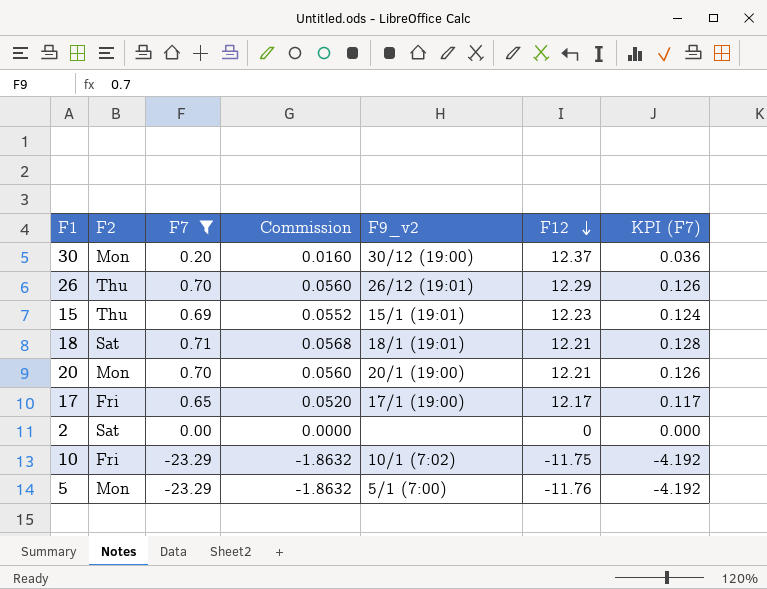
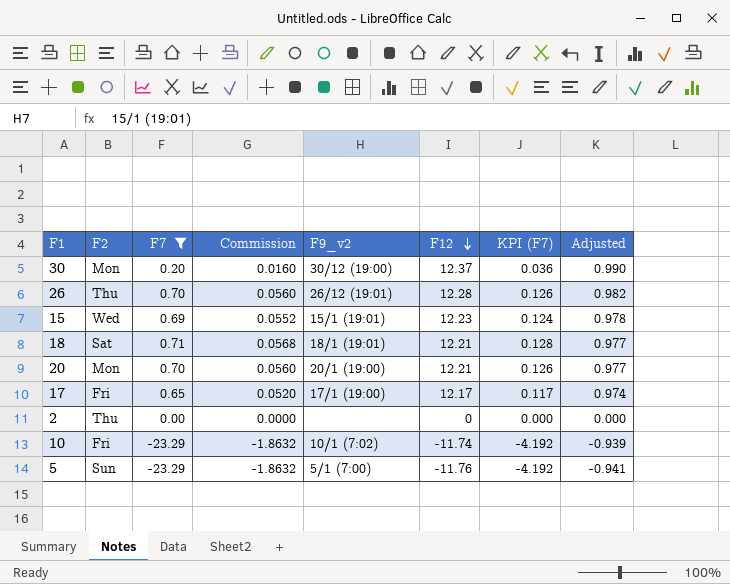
column Adjusted | formula: none -> [F12] * 0.08
26 | F12: 12.29 -> 12.28
15 | F2: Thu -> Wed
2 | F2: Sat -> Thu
10 | F12: -11.75 -> -11.74
5 | F2: Mon -> Sun

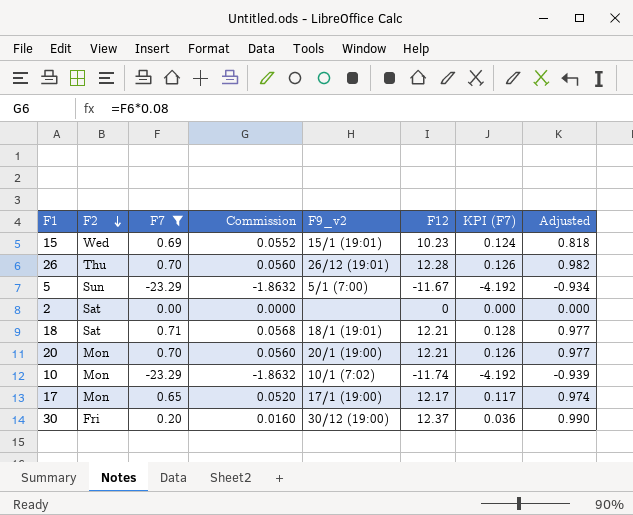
row order: F12 descending -> F2 descending
15 | F12: 12.23 -> 10.23
15 | Adjusted: 0.978 -> 0.818
5 | F12: -11.76 -> -11.67
5 | Adjusted: -0.941 -> -0.934
2 | F2: Thu -> Sat
10 | F2: Fri -> Mon
17 | F2: Fri -> Mon
30 | F2: Mon -> Fri

